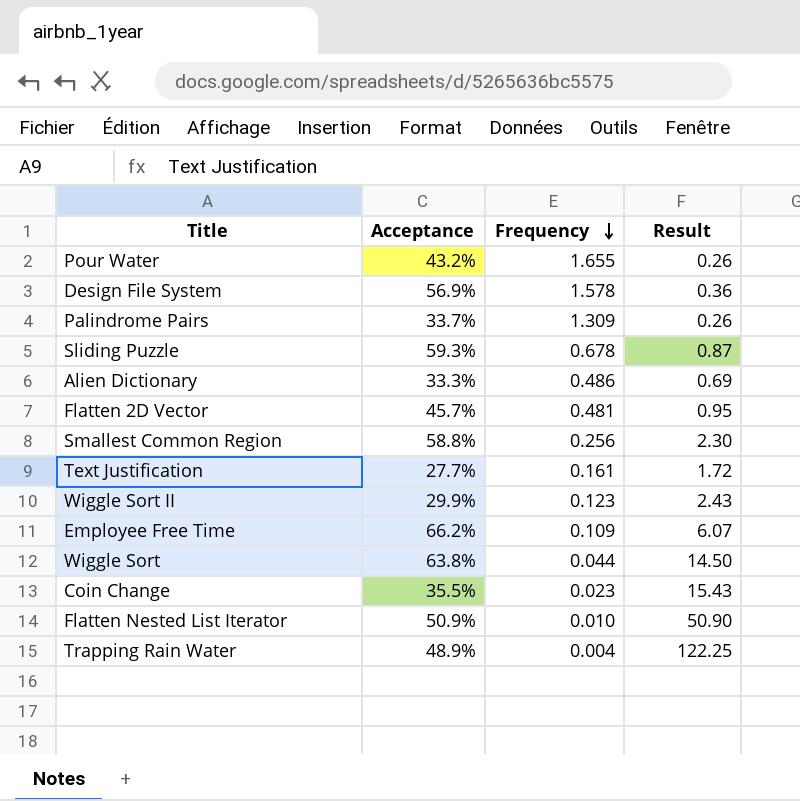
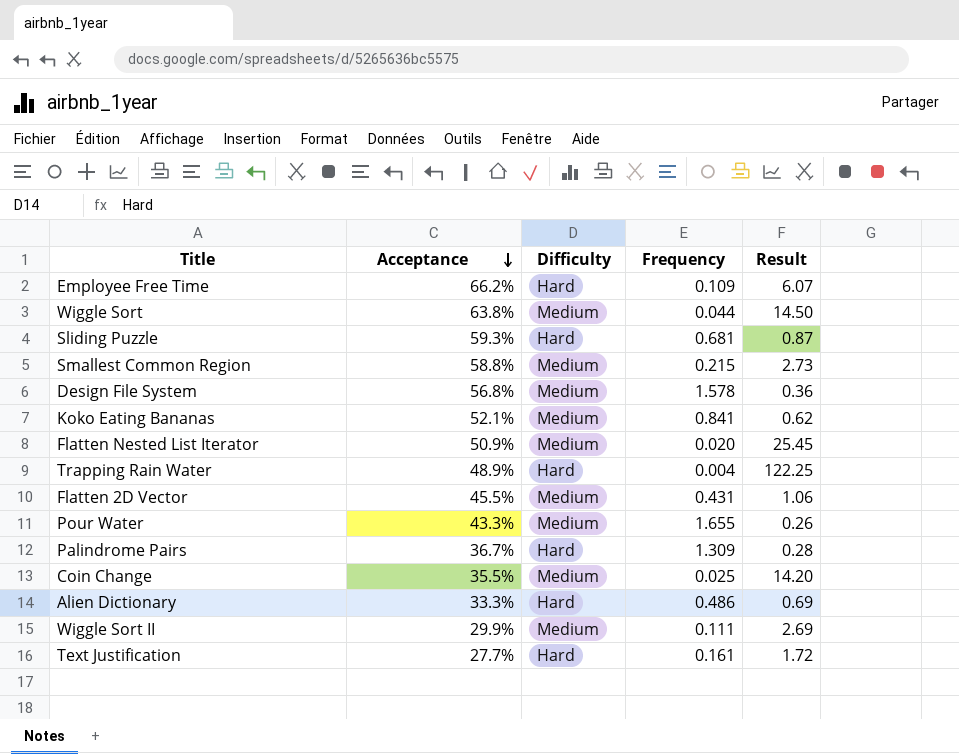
row order: Frequency descending -> Acceptance descending
column Difficulty | position: none -> 3
Sliding Puzzle | Frequency: 0.678 -> 0.681
Smallest Common Region | Frequency: 0.256 -> 0.215
Smallest Common Region | Result: 2.30 -> 2.73
Design File System | Acceptance: 56.9% -> 56.8%
row Koko Eating Bananas: none -> 52.1% | Medium | 0.841 | 0.62
Flatten Nested List Iterator | Frequency: 0.010 -> 0.020
Flatten Nested List Iterator | Result: 50.90 -> 25.45
Flatten 2D Vector | Acceptance: 45.7% -> 45.5%
Flatten 2D Vector | Frequency: 0.481 -> 0.431
Flatten 2D Vector | Result: 0.95 -> 1.06
Pour Water | Acceptance: 43.2% -> 43.3%
Palindrome Pairs | Acceptance: 33.7% -> 36.7%
Palindrome Pairs | Result: 0.26 -> 0.28
Coin Change | Frequency: 0.023 -> 0.025
Coin Change | Result: 15.43 -> 14.20
Wiggle Sort II | Frequency: 0.123 -> 0.111
Wiggle Sort II | Result: 2.43 -> 2.69

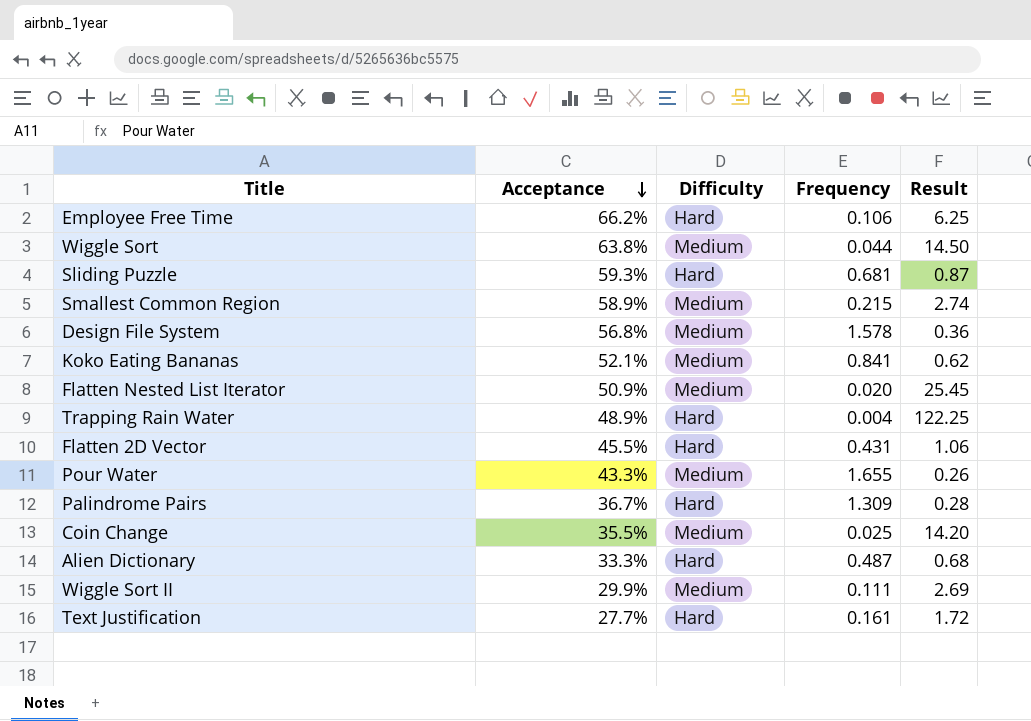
Employee Free Time | Frequency: 0.109 -> 0.106
Employee Free Time | Result: 6.07 -> 6.25
Smallest Common Region | Acceptance: 58.8% -> 58.9%
Smallest Common Region | Result: 2.73 -> 2.74
Flatten 2D Vector | Difficulty: Medium -> Hard
Alien Dictionary | Frequency: 0.486 -> 0.487
Alien Dictionary | Result: 0.69 -> 0.68

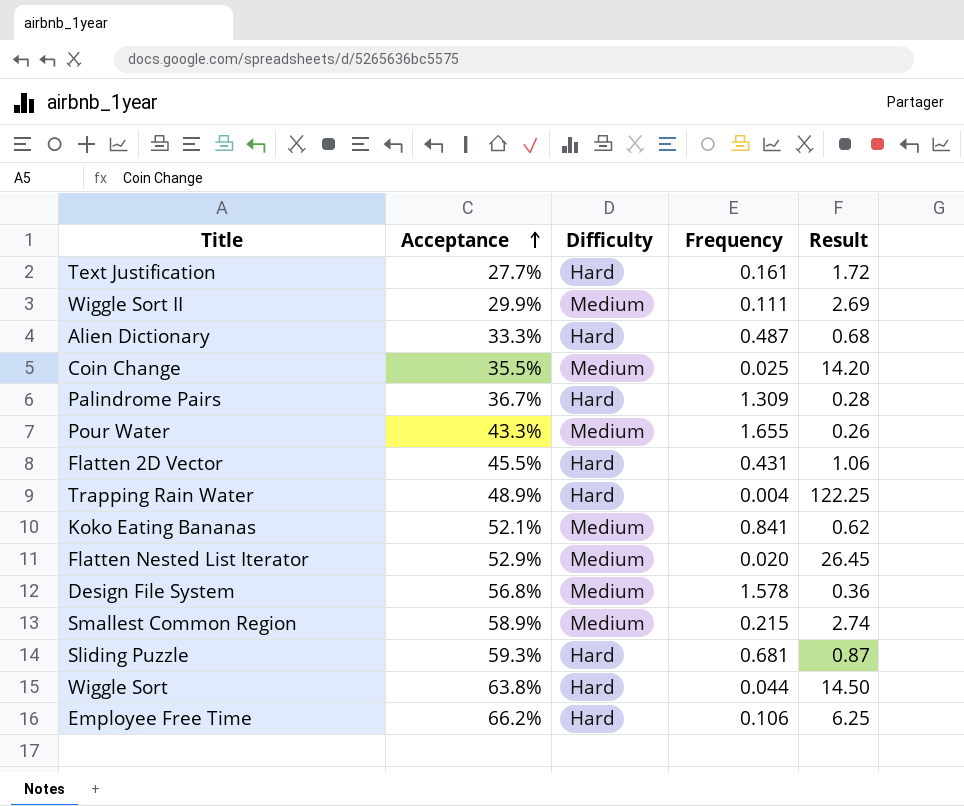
row order: Acceptance descending -> Acceptance ascending
Flatten Nested List Iterator | Acceptance: 50.9% -> 52.9%
Flatten Nested List Iterator | Result: 25.45 -> 26.45
Wiggle Sort | Difficulty: Medium -> Hard

